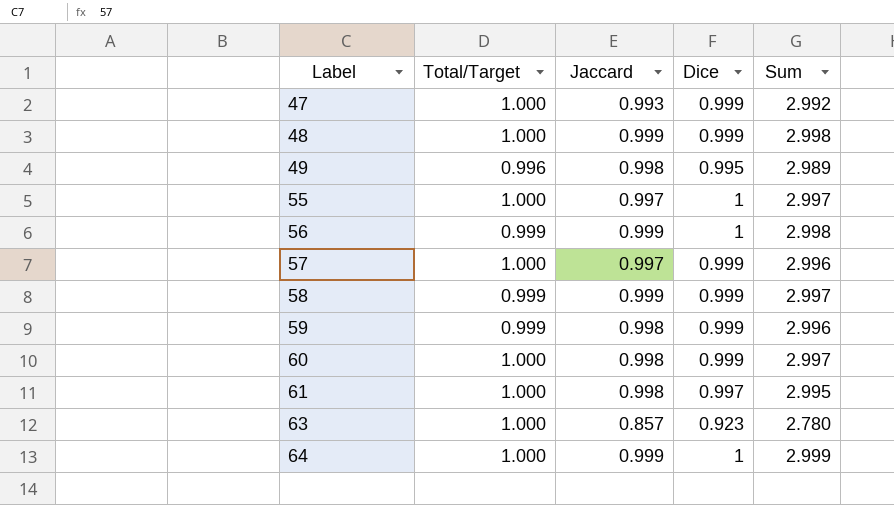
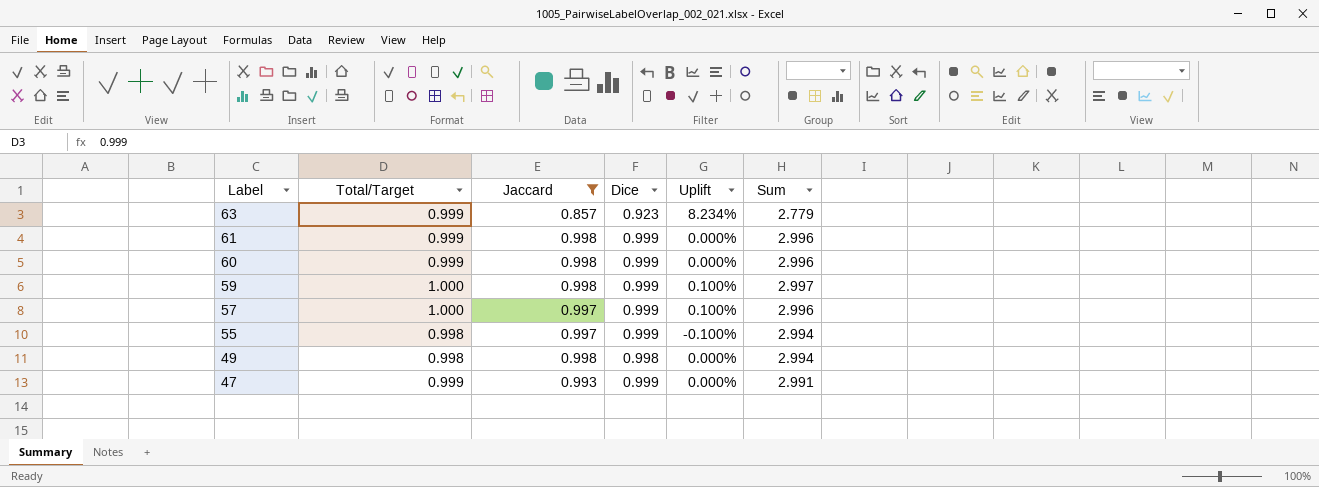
filter: none -> Jaccard != 0.999
row order: Label ascending -> Label descending
column Uplift | formula: none -> ([Total/Target] - [Dice]) / [Dice]
63 | Total/Target: 1.000 -> 0.999
63 | Sum: 2.780 -> 2.779
61 | Total/Target: 1.000 -> 0.999
61 | Dice: 0.997 -> 0.999
61 | Sum: 2.995 -> 2.996
60 | Total/Target: 1.000 -> 0.999
60 | Sum: 2.997 -> 2.996
59 | Total/Target: 0.999 -> 1.000
59 | Sum: 2.996 -> 2.997
55 | Total/Target: 1.000 -> 0.998
55 | Dice: 1 -> 0.999
55 | Sum: 2.997 -> 2.994
49 | Total/Target: 0.996 -> 0.998
49 | Dice: 0.995 -> 0.998
49 | Sum: 2.989 -> 2.994
47 | Total/Target: 1.000 -> 0.999
47 | Sum: 2.992 -> 2.991

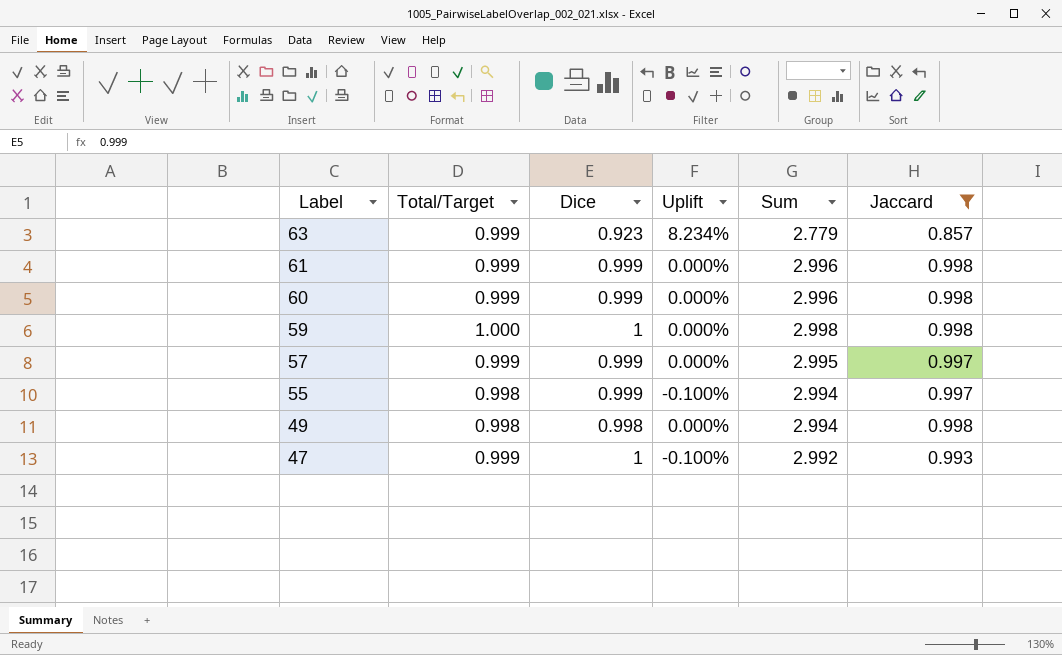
column Jaccard | position: 3 -> 6
59 | Dice: 0.999 -> 1
59 | Uplift: 0.100% -> 0.000%
59 | Sum: 2.997 -> 2.998
57 | Total/Target: 1.000 -> 0.999
57 | Uplift: 0.100% -> 0.000%
57 | Sum: 2.996 -> 2.995
47 | Dice: 0.999 -> 1
47 | Uplift: 0.000% -> -0.100%
47 | Sum: 2.991 -> 2.992

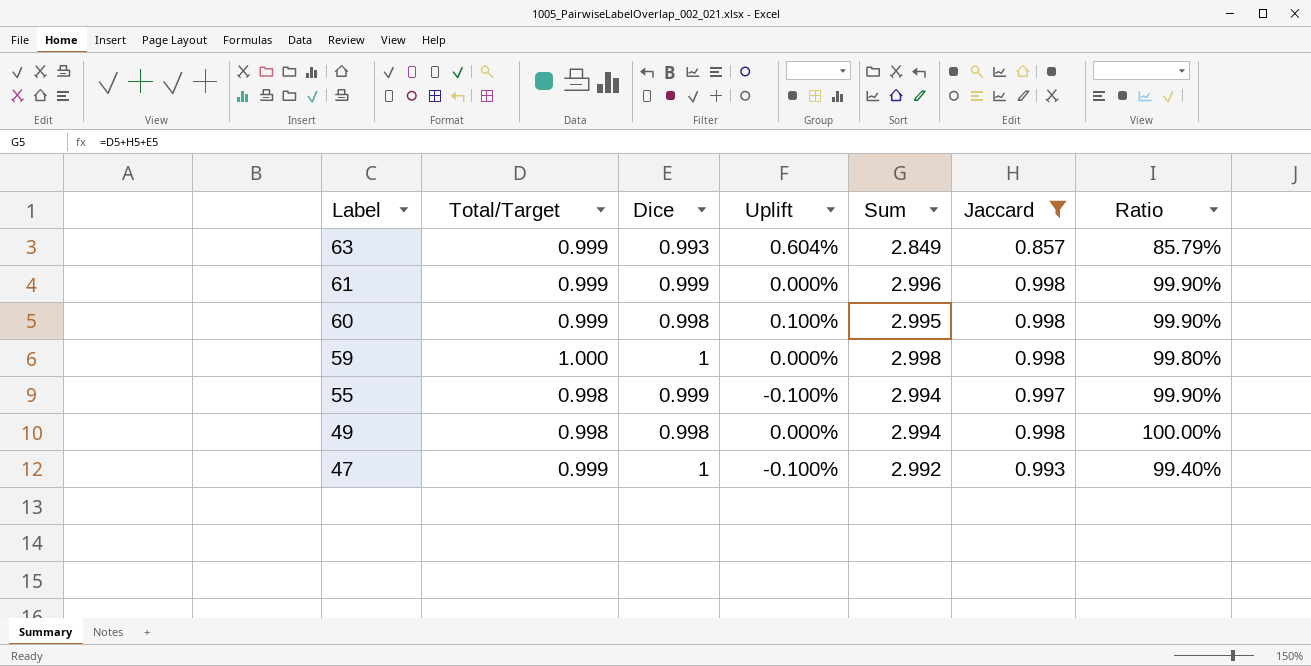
column Ratio | formula: none -> [Jaccard] / [Total/Target]
row 57: 0.999 | 0.999 | 0.000% | 2.995 | 0.997 -> none
63 | Dice: 0.923 -> 0.993
63 | Uplift: 8.234% -> 0.604%
63 | Sum: 2.779 -> 2.849
60 | Dice: 0.999 -> 0.998
60 | Uplift: 0.000% -> 0.100%
60 | Sum: 2.996 -> 2.995

